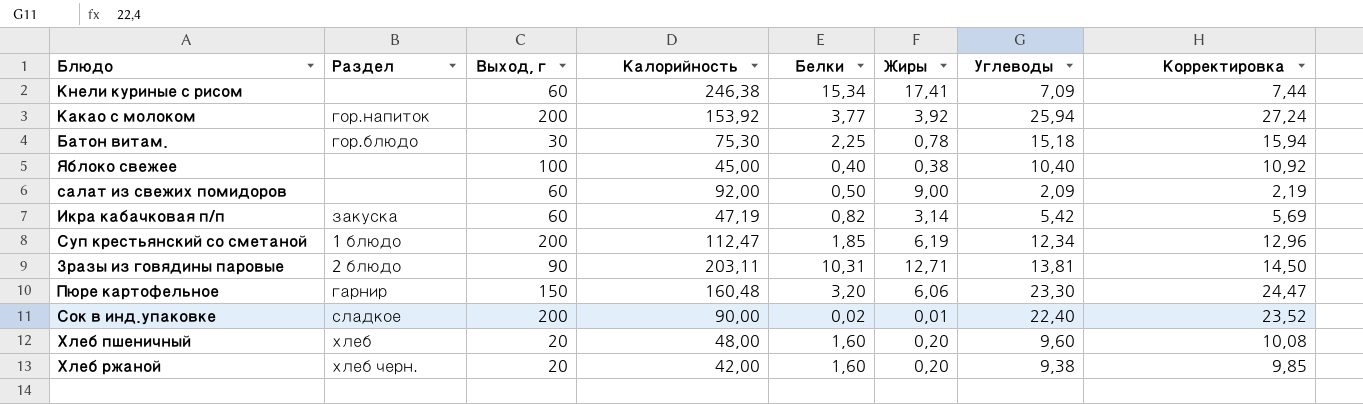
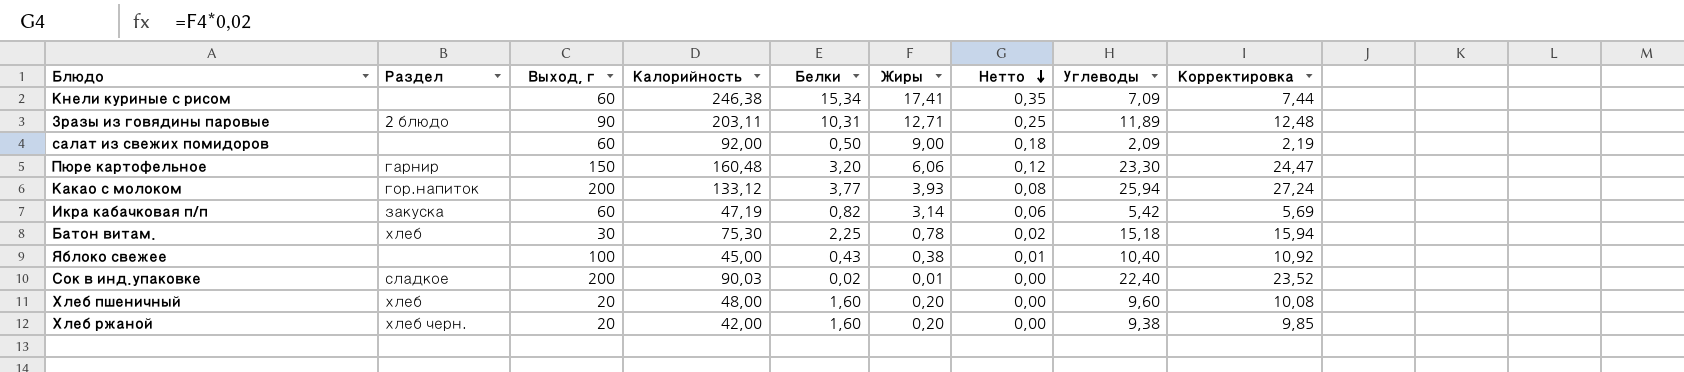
row order: none -> Нетто descending
column Нетто | formula: none -> [Жиры] * 0,02
row Суп крестьянский со сметаной: 1 блюдо | 200 | 112,47 | 1,85 | 6,19 | 12,34 | 12,96 -> none
Зразы из говядины паровые | Углеводы: 13,81 -> 11,89
Зразы из говядины паровые | Корректировка: 14,50 -> 12,48
Какао с молоком | Калорийность: 153,92 -> 133,12
Какао с молоком | Жиры: 3,92 -> 3,93
Батон витам. | Раздел: гор.блюдо -> хлеб
Яблоко свежее | Белки: 0,40 -> 0,43
Сок в инд.упаковке | Калорийность: 90,00 -> 90,03

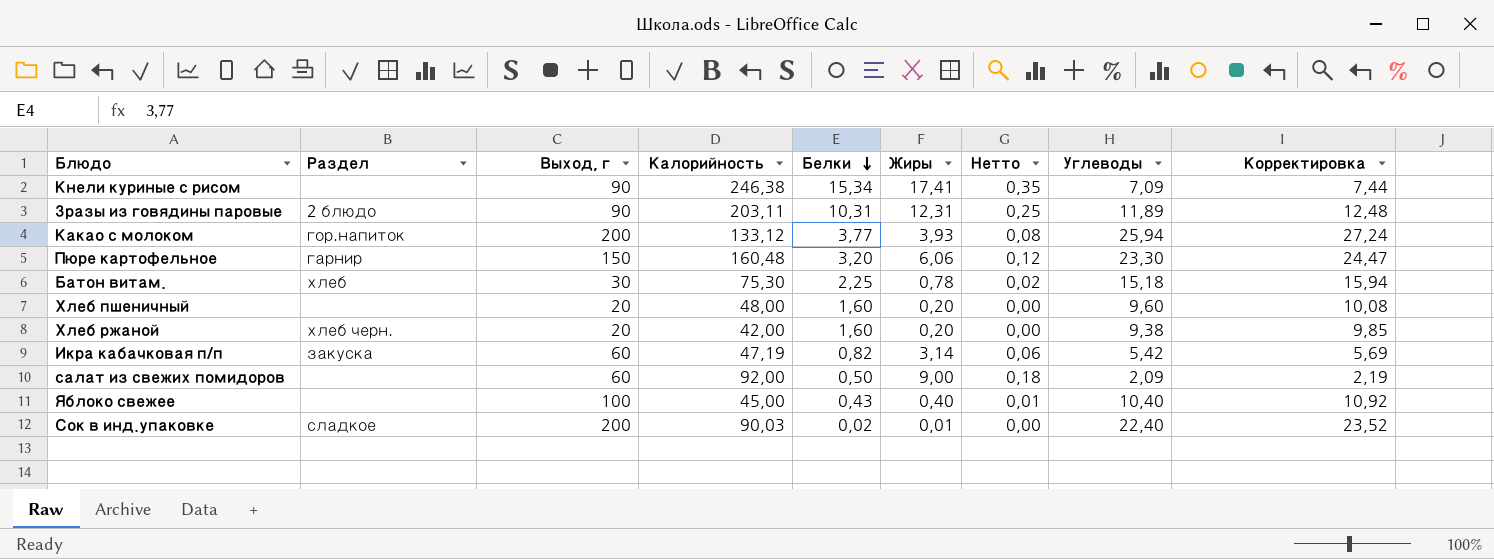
row order: Нетто descending -> Белки descending
Кнели куриные с рисом | Выход, г: 60 -> 90
Зразы из говядины паровые | Жиры: 12,71 -> 12,31
Хлеб пшеничный | Раздел: хлеб -> none
Яблоко свежее | Жиры: 0,38 -> 0,40

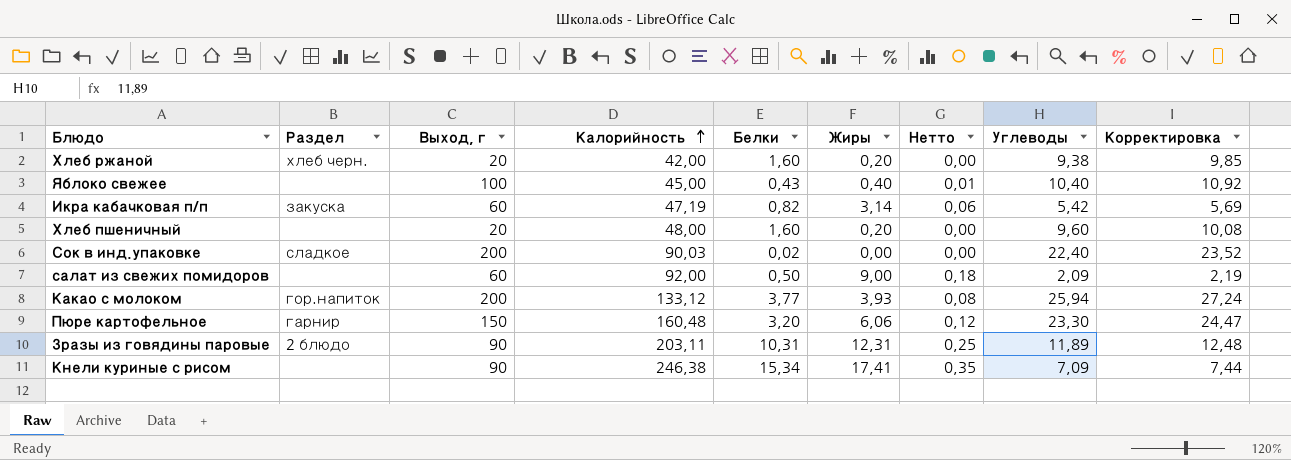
row order: Белки descending -> Калорийность ascending
row Батон витам.: хлеб | 30 | 75,30 | 2,25 | 0,78 | 0,02 | 15,18 | 15,94 -> none
Сок в инд.упаковке | Жиры: 0,01 -> 0,00

